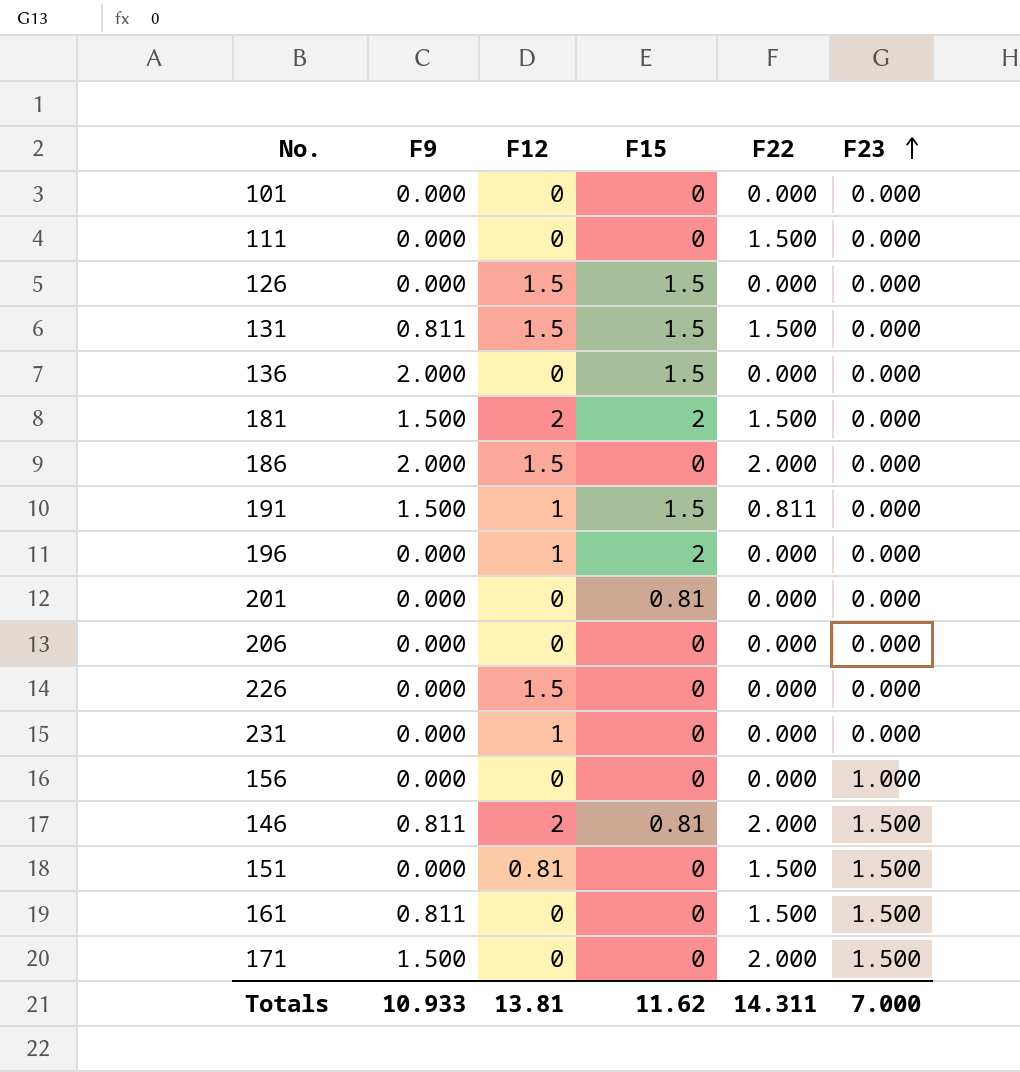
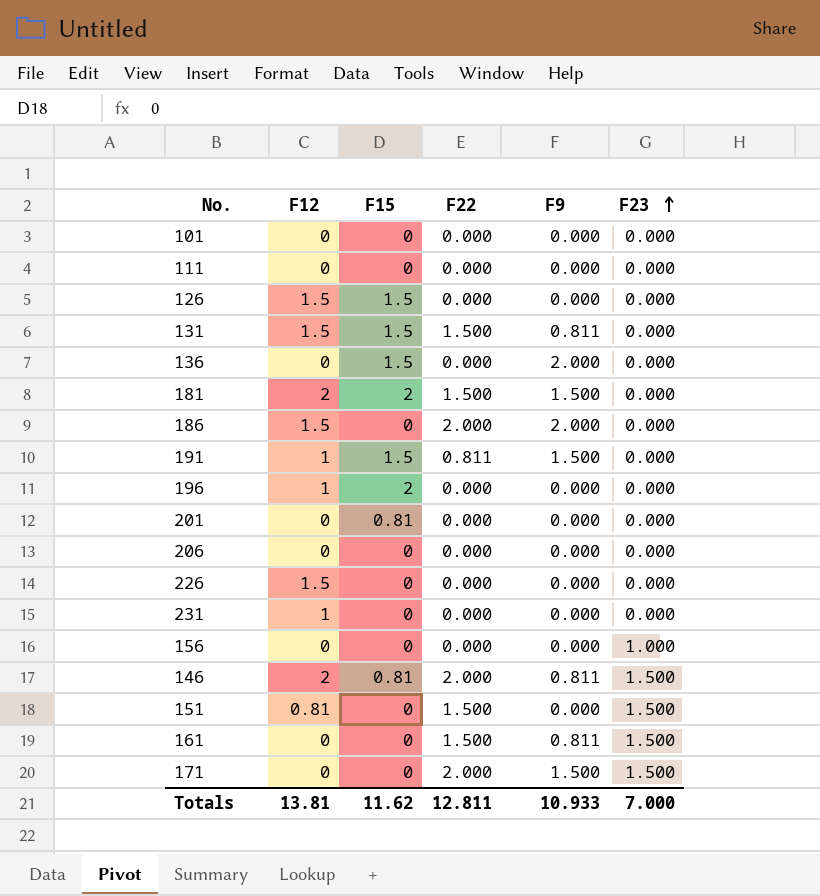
column F9 | position: 2 -> 5
111 | F22: 1.500 -> 0.000
Totals | F22: 14.311 -> 12.811

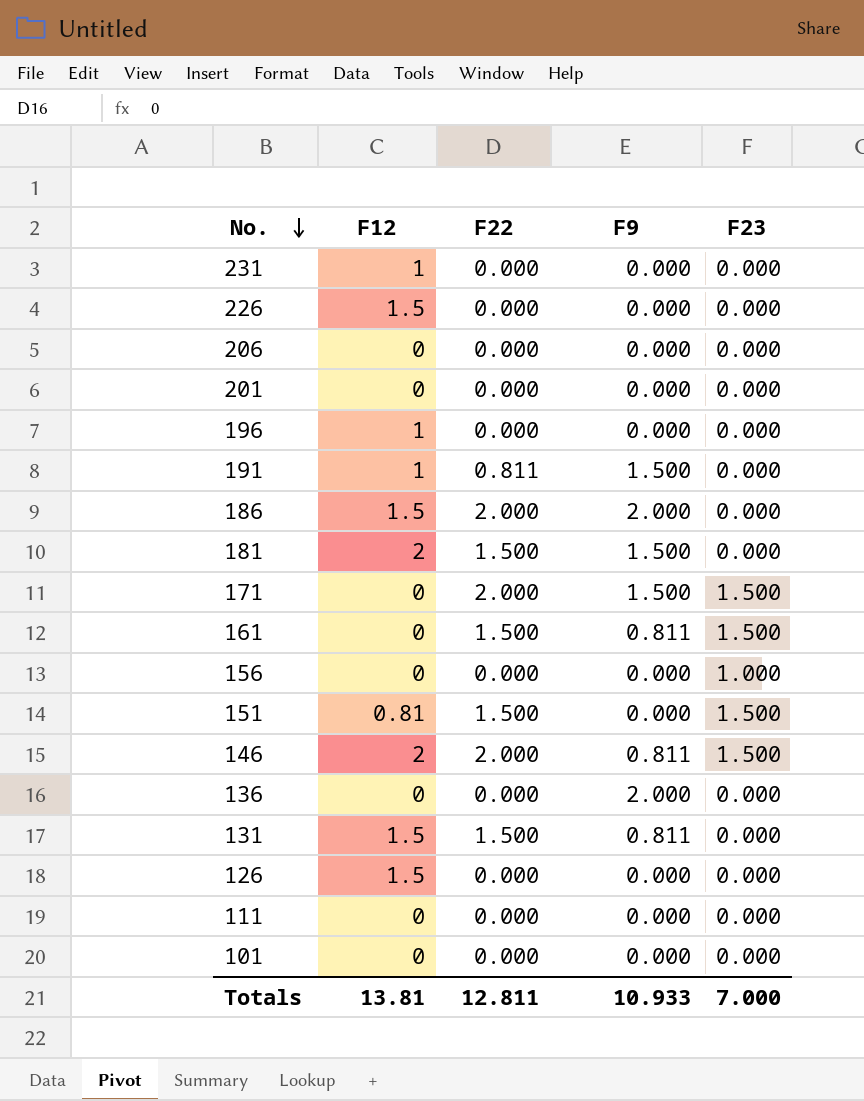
row order: F23 ascending -> No. descending
column F15 | position: 3 -> none

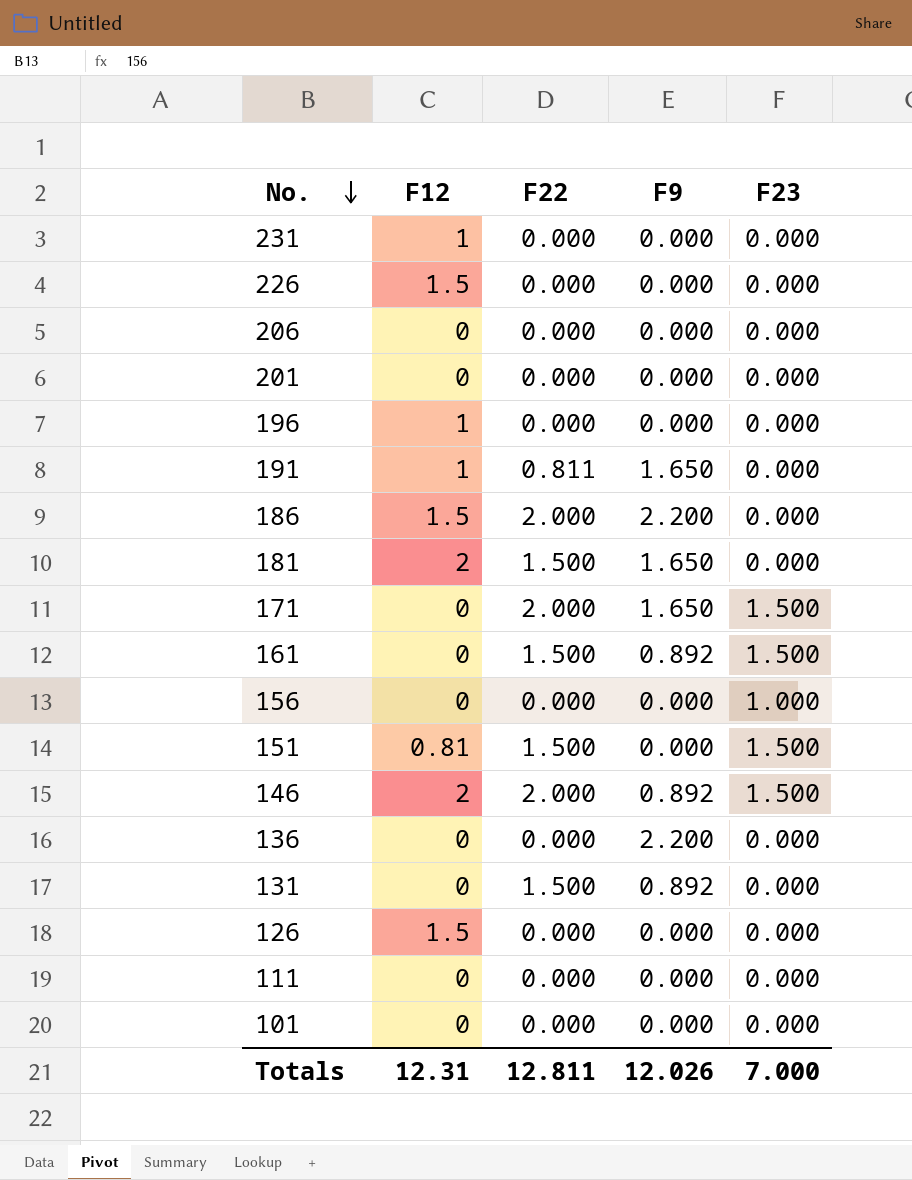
191 | F9: 1.500 -> 1.650
186 | F9: 2.000 -> 2.200
181 | F9: 1.500 -> 1.650
171 | F9: 1.500 -> 1.650
161 | F9: 0.811 -> 0.892
146 | F9: 0.811 -> 0.892
136 | F9: 2.000 -> 2.200
131 | F12: 1.5 -> 0
131 | F9: 0.811 -> 0.892
Totals | F12: 13.81 -> 12.31
Totals | F9: 10.933 -> 12.026

